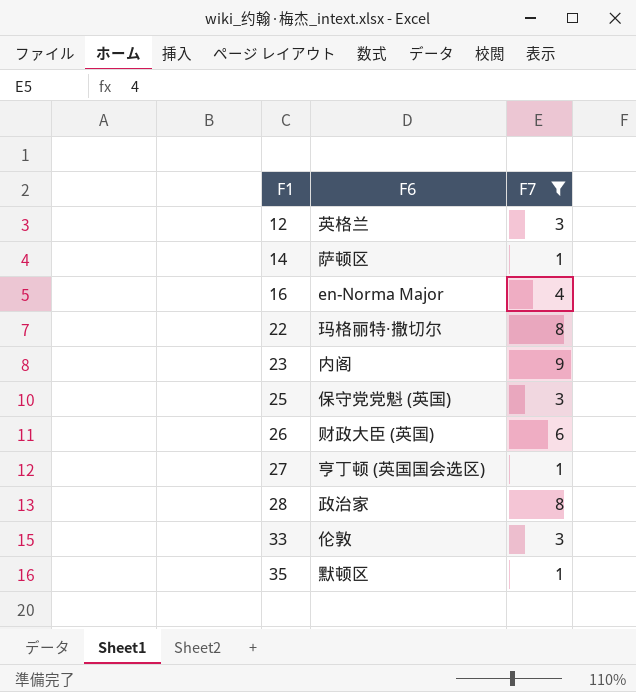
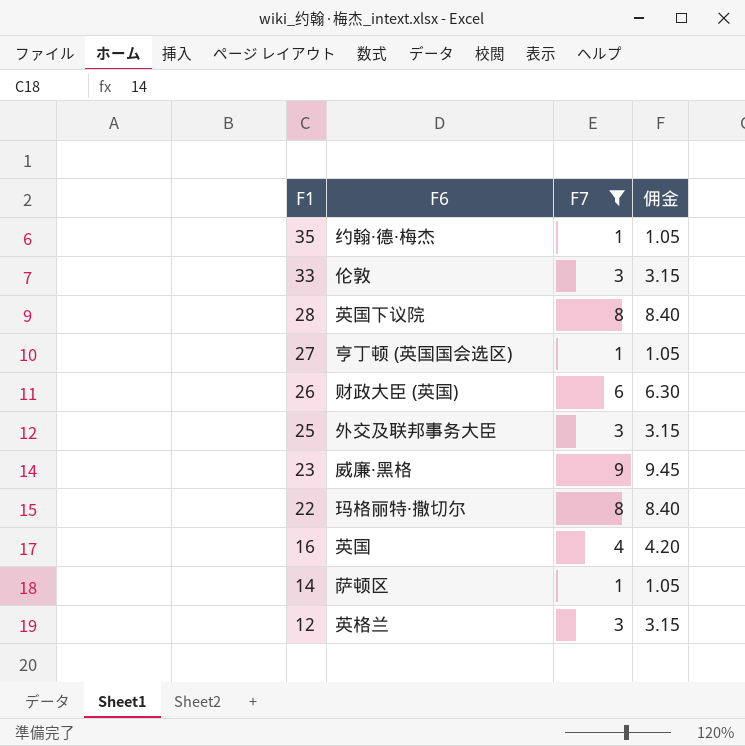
row order: F1 ascending -> F1 descending
column 佣金 | formula: none -> [F7] * 1.05
35 | F6: 默顿区 -> 约翰·德·梅杰
28 | F6: 政治家 -> 英国下议院
25 | F6: 保守党党魁 (英国) -> 外交及联邦事务大臣
23 | F6: 内阁 -> 威廉·黑格
16 | F6: en-Norma Major -> 英国

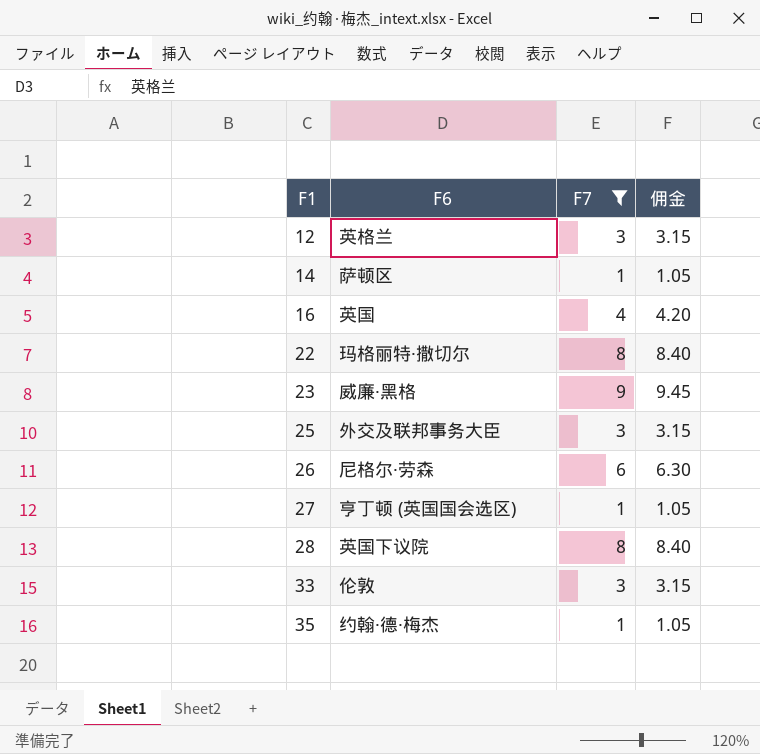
row order: F1 descending -> F1 ascending
26 | F6: 财政大臣 (英国) -> 尼格尔·劳森

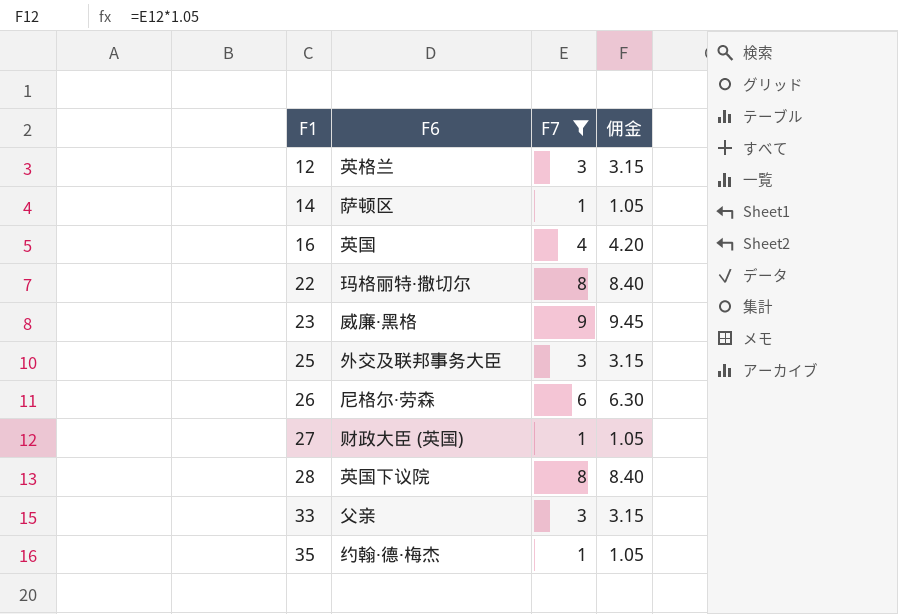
27 | F6: 亨丁顿 (英国国会选区) -> 财政大臣 (英国)
33 | F6: 伦敦 -> 父亲

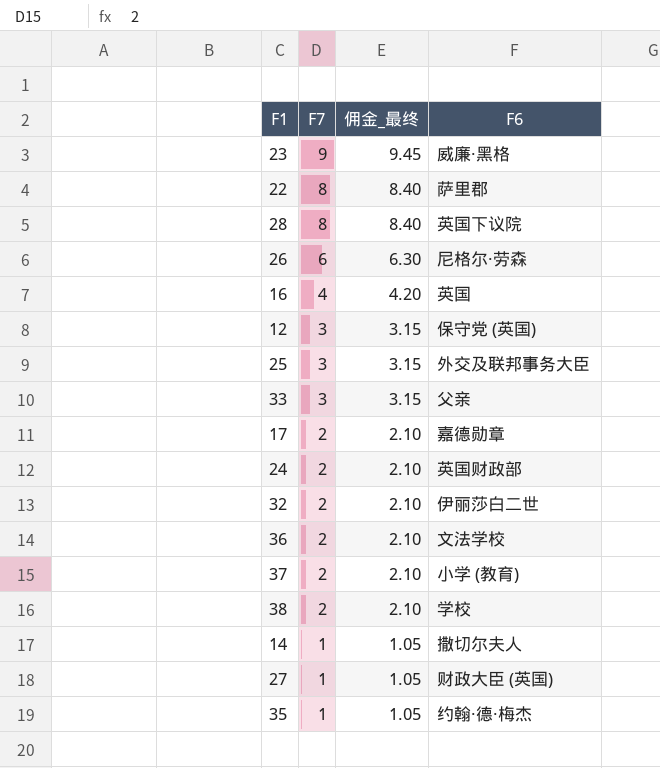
filter: F7 != 2 -> none
row order: F1 ascending -> F7 descending
column name: 佣金 -> 佣金_最终
column F6 | position: 2 -> 4
22 | F6: 玛格丽特·撒切尔 -> 萨里郡
12 | F6: 英格兰 -> 保守党 (英国)
14 | F6: 萨顿区 -> 撒切尔夫人

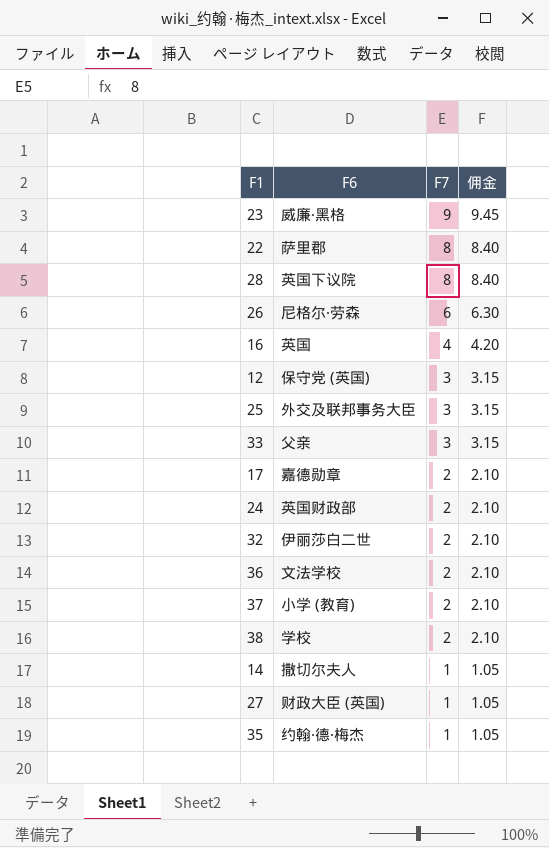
column F6 | position: 4 -> 2
column name: 佣金_最终 -> 佣金

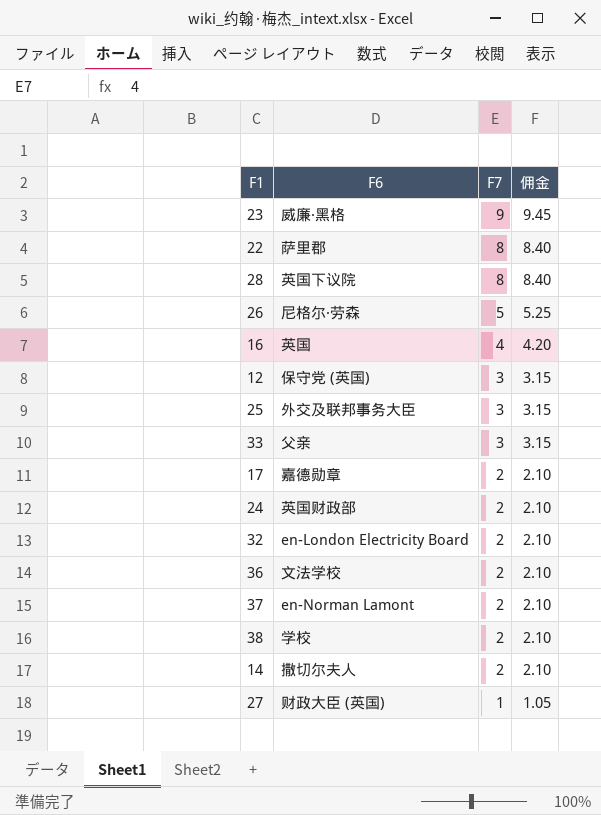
row 35: 约翰·德·梅杰 | 1 | 1.05 -> none
26 | F7: 6 -> 5
26 | 佣金: 6.30 -> 5.25
32 | F6: 伊丽莎白二世 -> en-London Electricity Board
37 | F6: 小学 (教育) -> en-Norman Lamont
14 | F7: 1 -> 2
14 | 佣金: 1.05 -> 2.10

